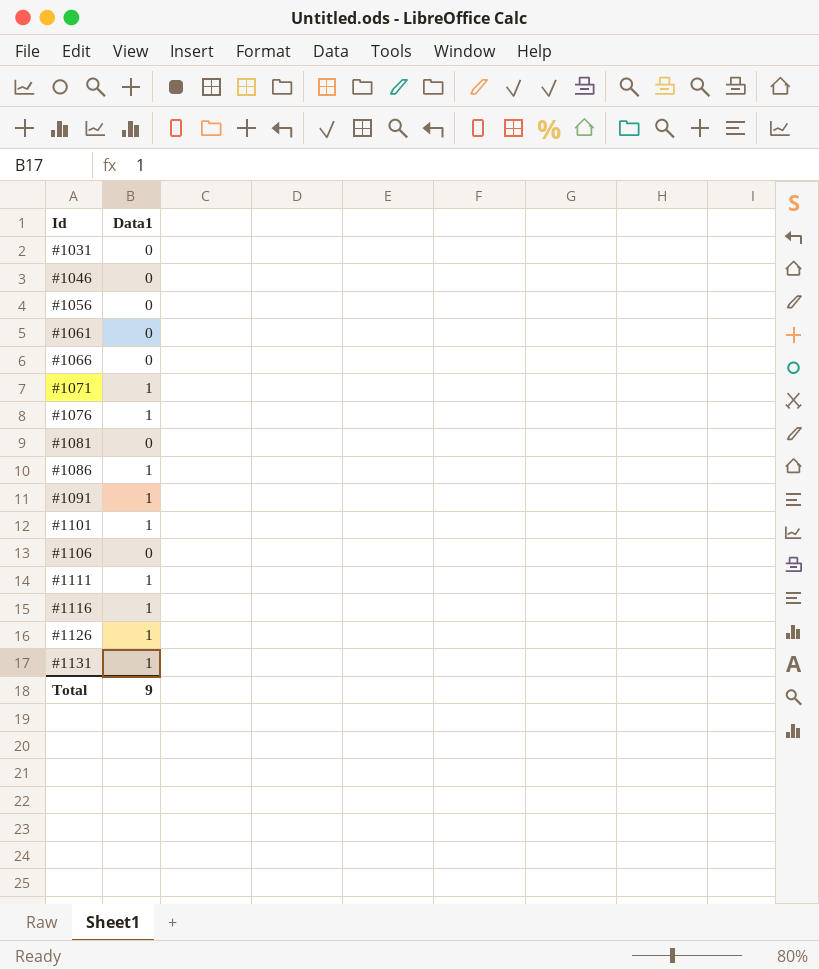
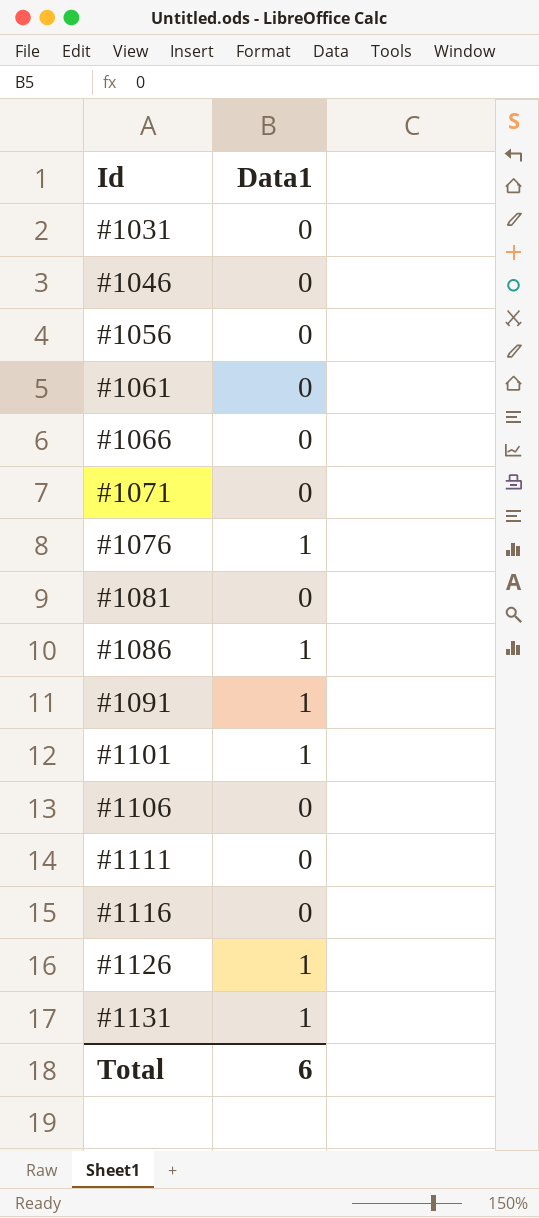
#1071 | Data1: 1 -> 0
#1111 | Data1: 1 -> 0
#1116 | Data1: 1 -> 0
Total | Data1: 9 -> 6

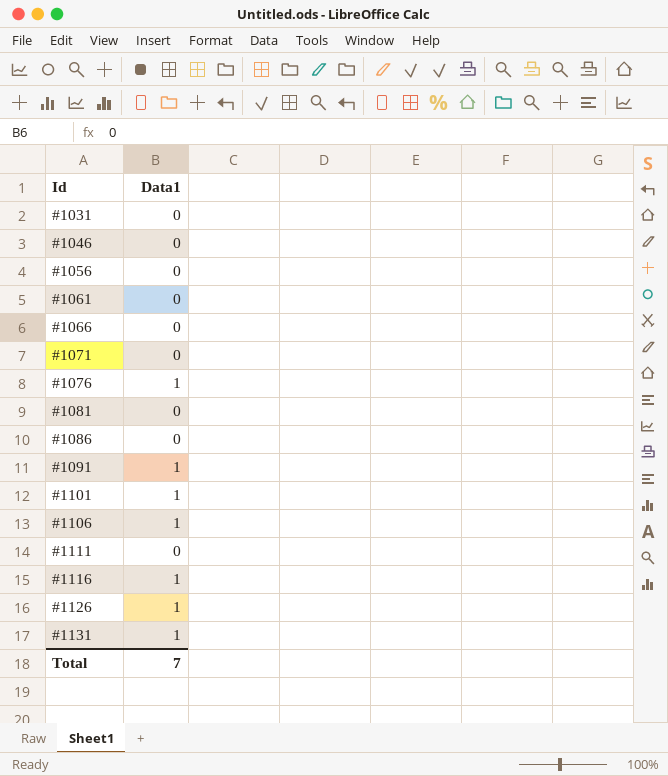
#1086 | Data1: 1 -> 0
#1106 | Data1: 0 -> 1
#1116 | Data1: 0 -> 1
Total | Data1: 6 -> 7

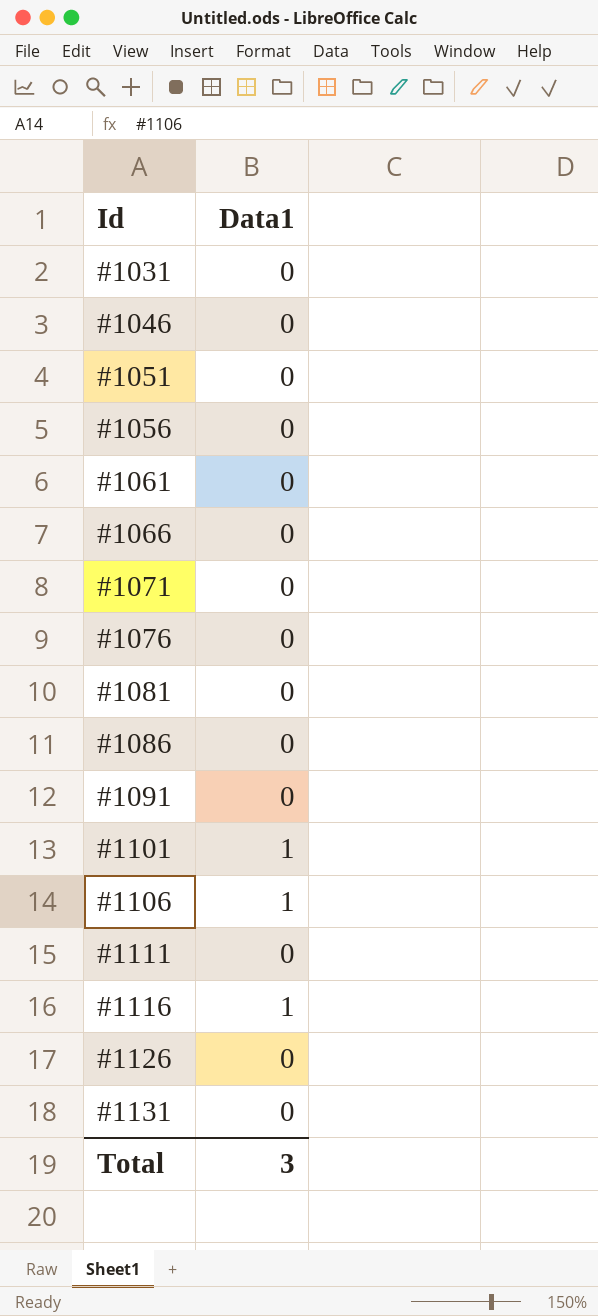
row #1051: none -> 0
#1076 | Data1: 1 -> 0
#1091 | Data1: 1 -> 0
#1126 | Data1: 1 -> 0
#1131 | Data1: 1 -> 0
Total | Data1: 7 -> 3

